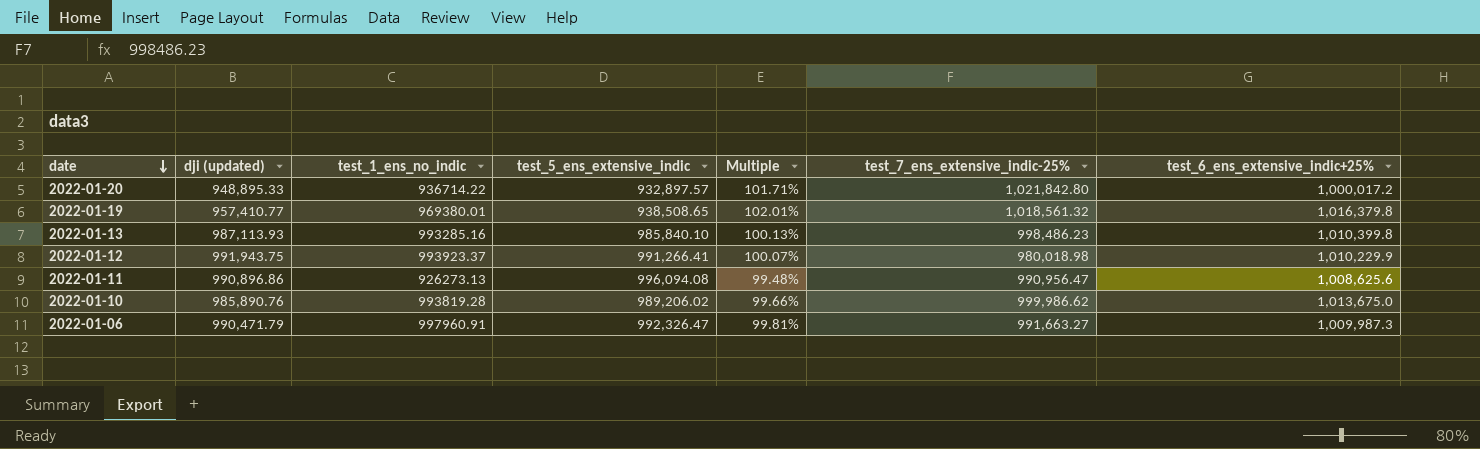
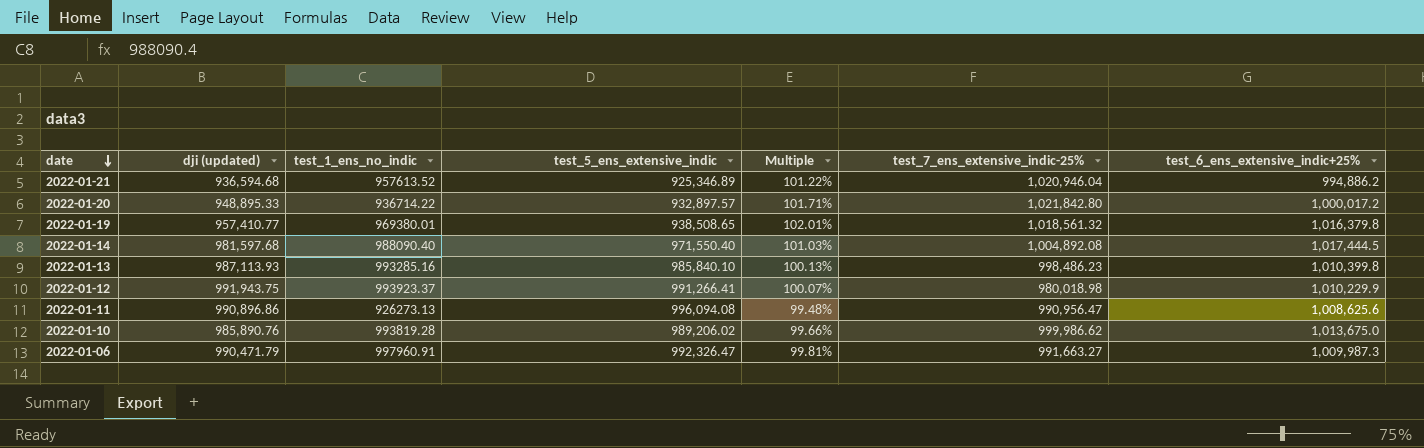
row 2022-01-21: none -> 936,594.68 | 957613.52 | 925,346.89 | 101.22% | 1,020,946.04 | 994,886.2
row 2022-01-14: none -> 981,597.68 | 988090.40 | 971,550.40 | 101.03% | 1,004,892.08 | 1,017,444.5

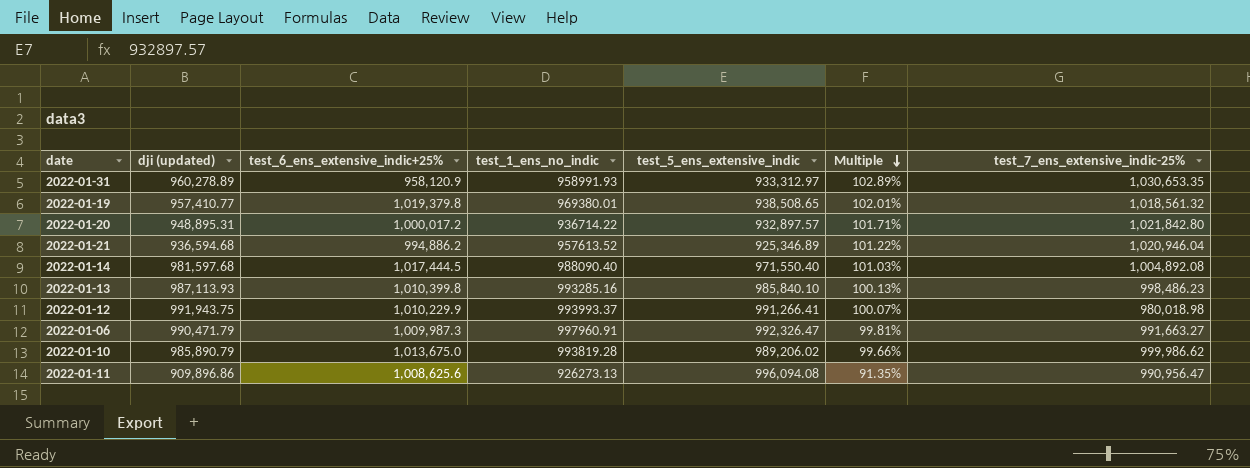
row order: date descending -> Multiple descending
column test_6_ens_extensive_indic+25% | position: 7 -> 3
row 2022-01-31: none -> 960,278.89 | 958,120.9 | 958991.93 | 933,312.97 | 102.89% | 1,030,653.35
2022-01-19 | test_6_ens_extensive_indic+25%: 1,016,379.8 -> 1,019,379.8
2022-01-20 | dji (updated): 948,895.33 -> 948,895.31
2022-01-12 | test_1_ens_no_indic: 993923.37 -> 993993.37
2022-01-10 | dji (updated): 985,890.76 -> 985,890.79
2022-01-11 | dji (updated): 990,896.86 -> 909,896.86
2022-01-11 | Multiple: 99.48% -> 91.35%

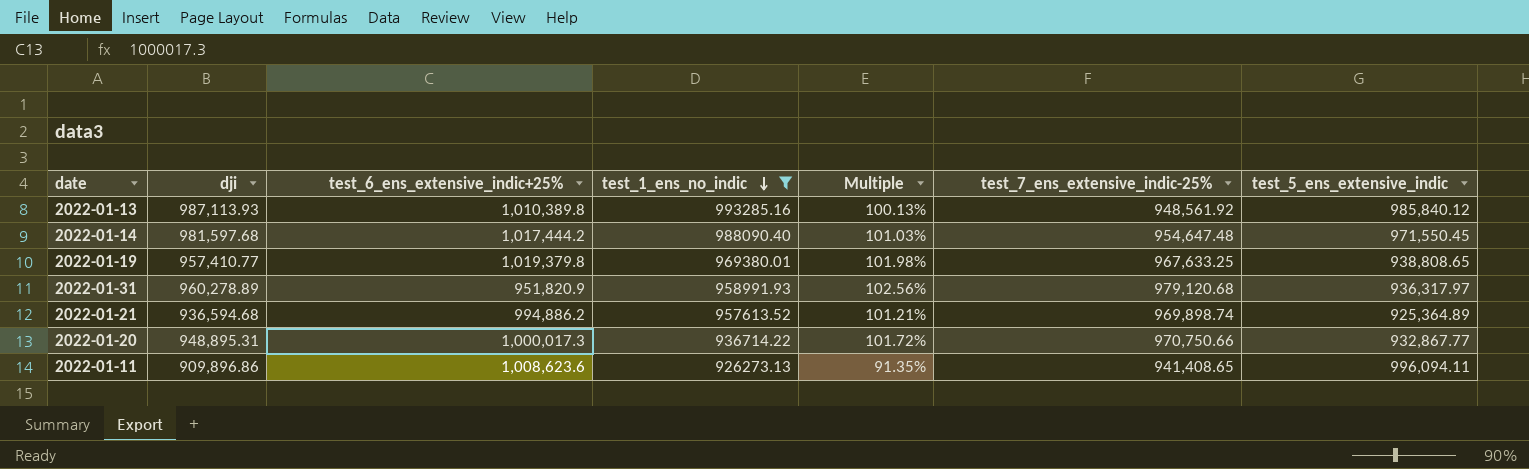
filter: none -> test_1_ens_no_indic <= 993285.16
row order: Multiple descending -> test_1_ens_no_indic descending
column name: dji (updated) -> dji
column test_5_ens_extensive_indic | position: 5 -> 7
2022-01-13 | test_6_ens_extensive_indic+25%: 1,010,399.8 -> 1,010,389.8
2022-01-13 | test_7_ens_extensive_indic-25%: 998,486.23 -> 948,561.92
2022-01-13 | test_5_ens_extensive_indic: 985,840.10 -> 985,840.12
2022-01-14 | test_6_ens_extensive_indic+25%: 1,017,444.5 -> 1,017,444.2
2022-01-14 | test_7_ens_extensive_indic-25%: 1,004,892.08 -> 954,647.48
2022-01-14 | test_5_ens_extensive_indic: 971,550.40 -> 971,550.45
2022-01-19 | Multiple: 102.01% -> 101.98%
2022-01-19 | test_7_ens_extensive_indic-25%: 1,018,561.32 -> 967,633.25
2022-01-19 | test_5_ens_extensive_indic: 938,508.65 -> 938,808.65
2022-01-31 | test_6_ens_extensive_indic+25%: 958,120.9 -> 951,820.9
2022-01-31 | Multiple: 102.89% -> 102.56%
2022-01-31 | test_7_ens_extensive_indic-25%: 1,030,653.35 -> 979,120.68
2022-01-31 | test_5_ens_extensive_indic: 933,312.97 -> 936,317.97
2022-01-21 | Multiple: 101.22% -> 101.21%
2022-01-21 | test_7_ens_extensive_indic-25%: 1,020,946.04 -> 969,898.74
2022-01-21 | test_5_ens_extensive_indic: 925,346.89 -> 925,364.89
2022-01-20 | test_6_ens_extensive_indic+25%: 1,000,017.2 -> 1,000,017.3
2022-01-20 | Multiple: 101.71% -> 101.72%
2022-01-20 | test_7_ens_extensive_indic-25%: 1,021,842.80 -> 970,750.66
2022-01-20 | test_5_ens_extensive_indic: 932,897.57 -> 932,867.77
2022-01-11 | test_6_ens_extensive_indic+25%: 1,008,625.6 -> 1,008,623.6
2022-01-11 | test_7_ens_extensive_indic-25%: 990,956.47 -> 941,408.65
2022-01-11 | test_5_ens_extensive_indic: 996,094.08 -> 996,094.11

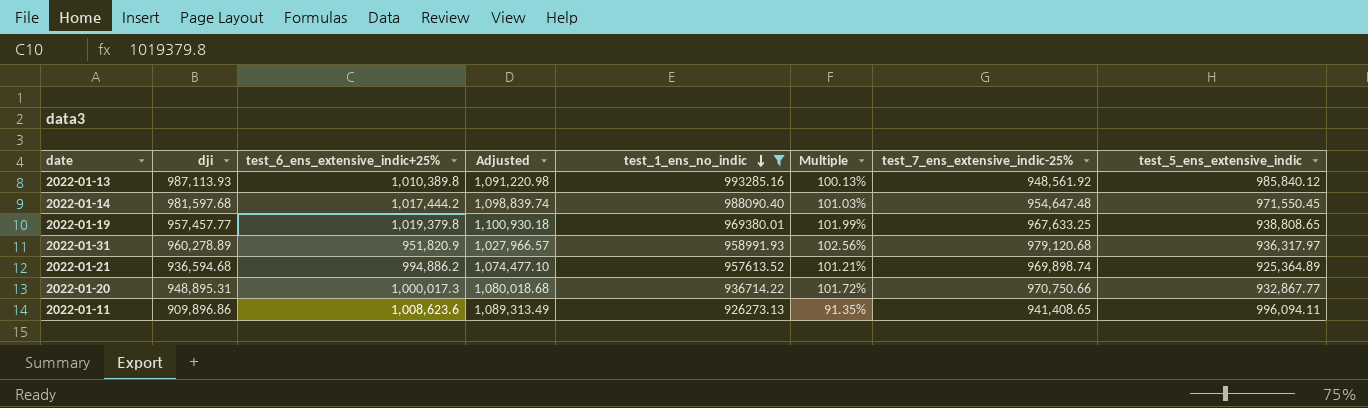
column Adjusted | formula: none -> [test_6_ens_extensive_indic+25%] * 1.08
2022-01-19 | dji: 957,410.77 -> 957,457.77
2022-01-19 | Multiple: 101.98% -> 101.99%

